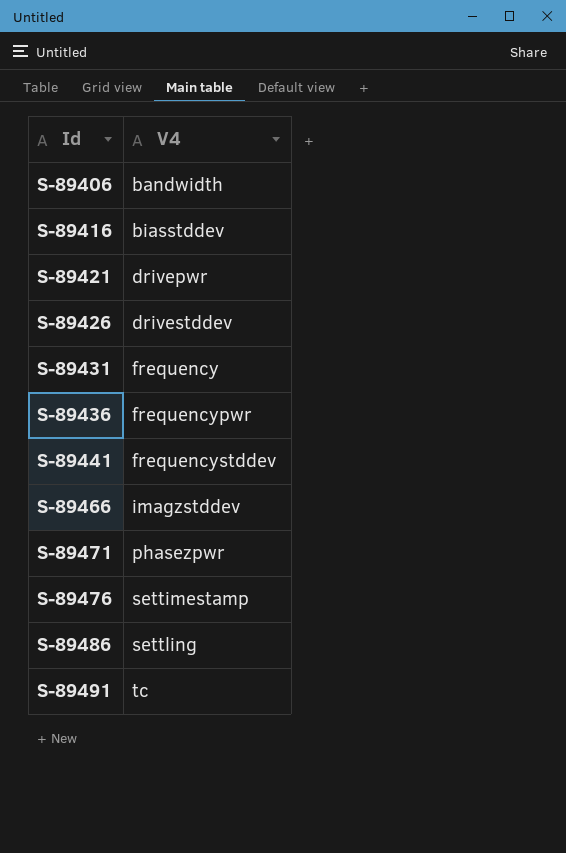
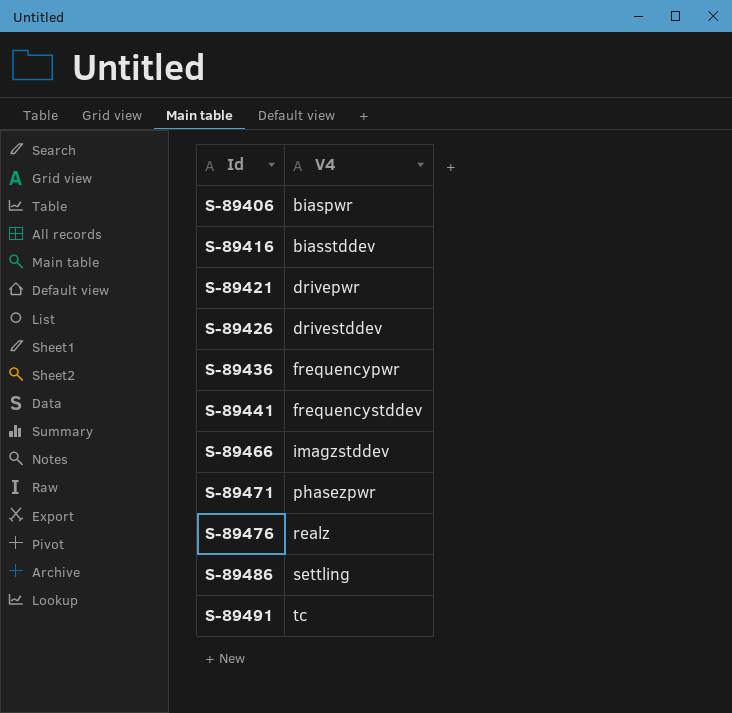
row S-89431: frequency -> none
S-89406 | V4: bandwidth -> biaspwr
S-89476 | V4: settimestamp -> realz

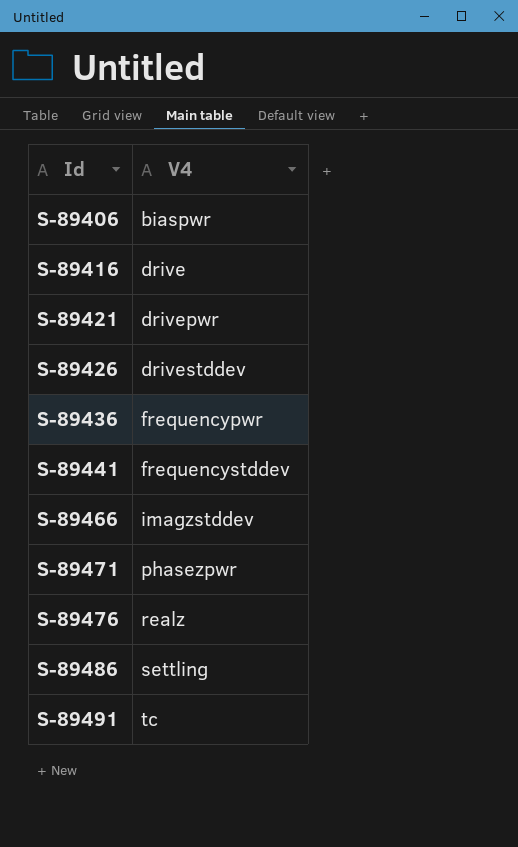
S-89416 | V4: biasstddev -> drive

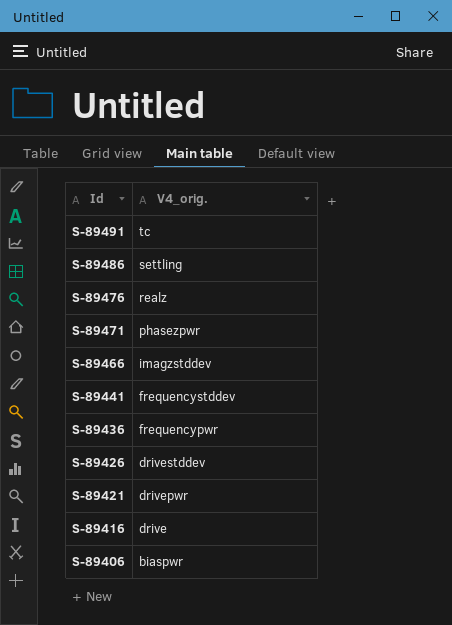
row order: Id ascending -> Id descending
column name: V4 -> V4_orig.

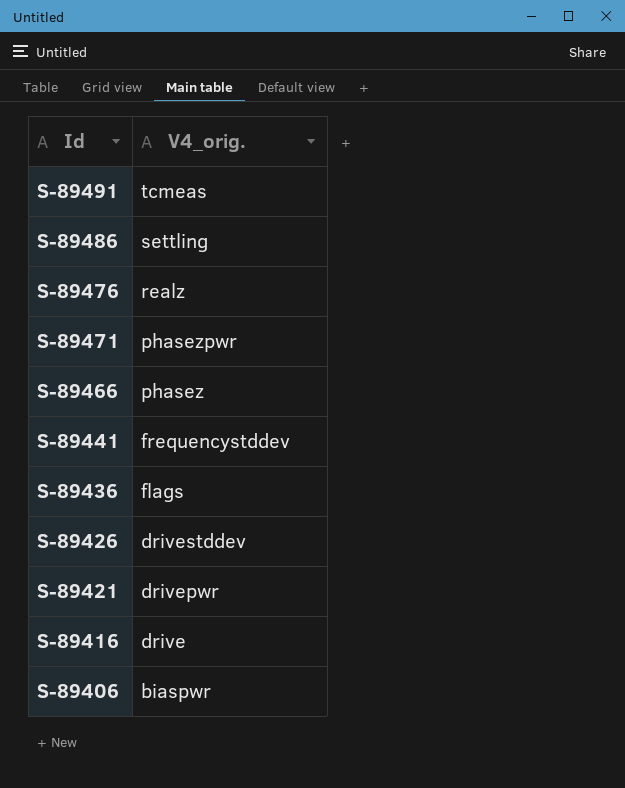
S-89491 | V4_orig.: tc -> tcmeas
S-89466 | V4_orig.: imagzstddev -> phasez
S-89436 | V4_orig.: frequencypwr -> flags

